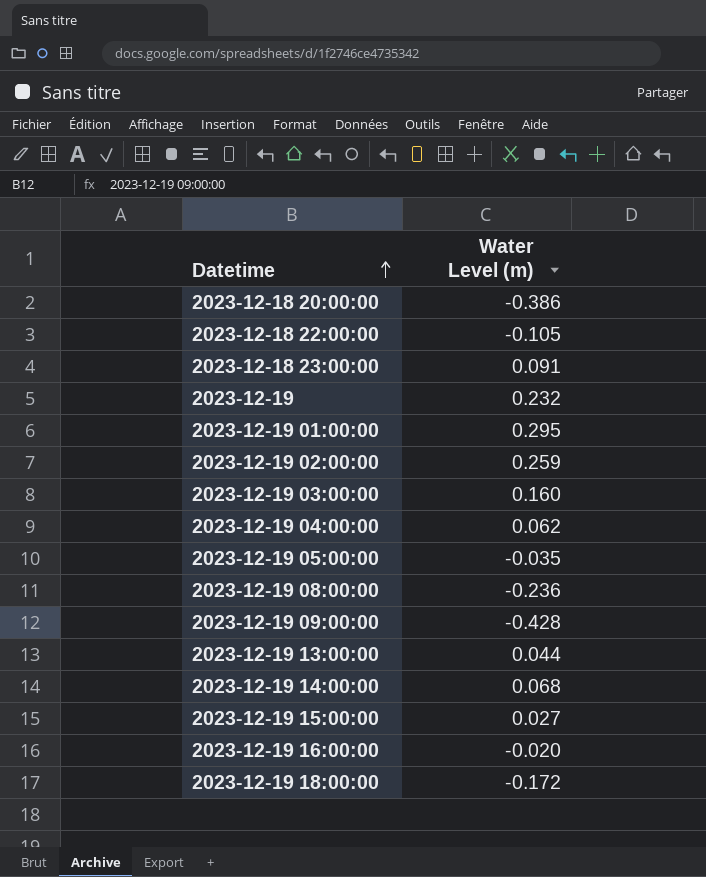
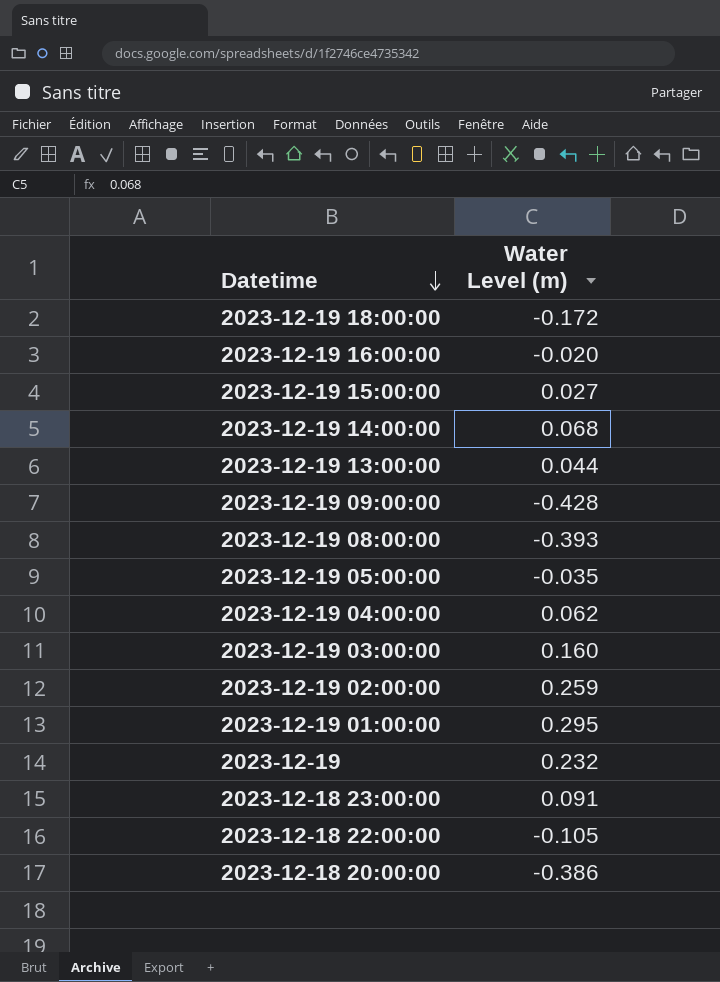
row order: Datetime ascending -> Datetime descending
2023-12-19 08:00:00 | Water Level (m): -0.236 -> -0.393

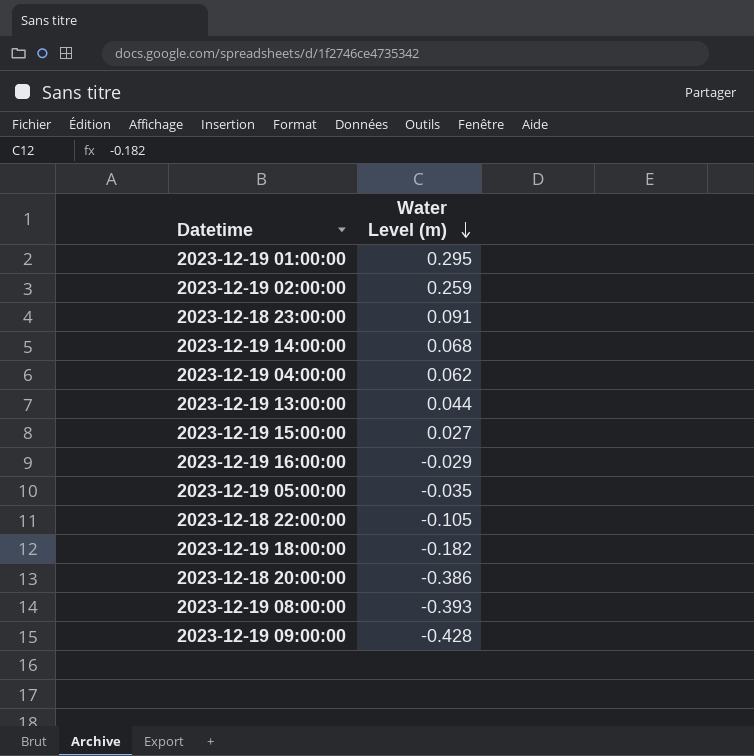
row order: Datetime descending -> Water Level (m) descending
row 2023-12-19 03:00:00: 0.160 -> none
row 2023-12-19: 0.232 -> none
2023-12-19 16:00:00 | Water Level (m): -0.020 -> -0.029
2023-12-19 18:00:00 | Water Level (m): -0.172 -> -0.182

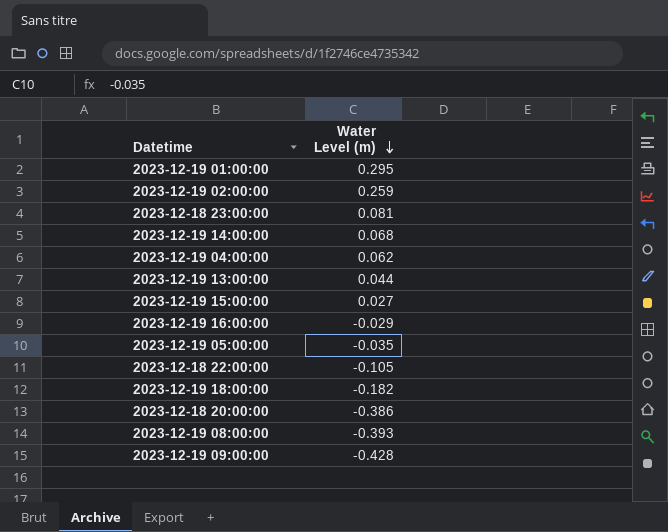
2023-12-18 23:00:00 | Water Level (m): 0.091 -> 0.081

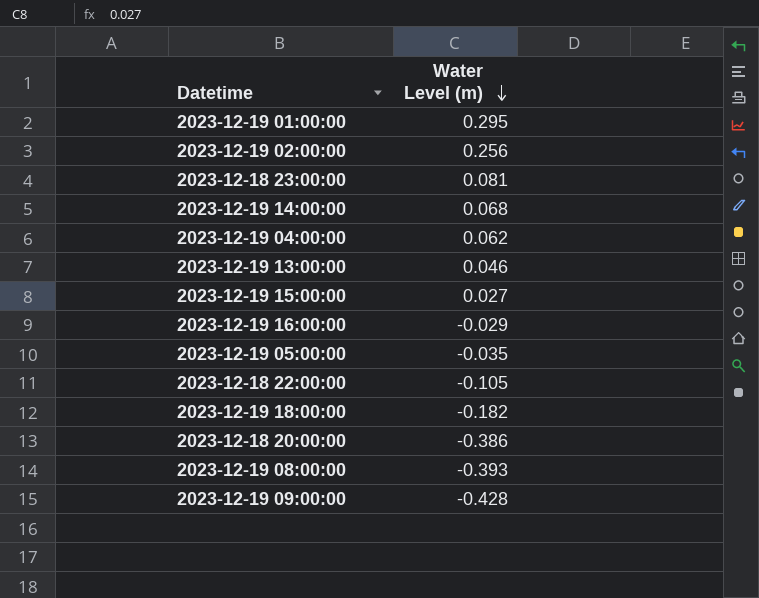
2023-12-19 02:00:00 | Water Level (m): 0.259 -> 0.256
2023-12-19 13:00:00 | Water Level (m): 0.044 -> 0.046

